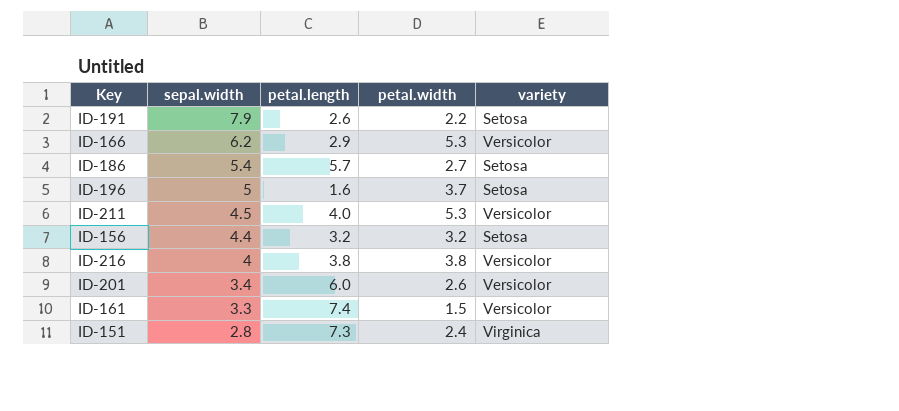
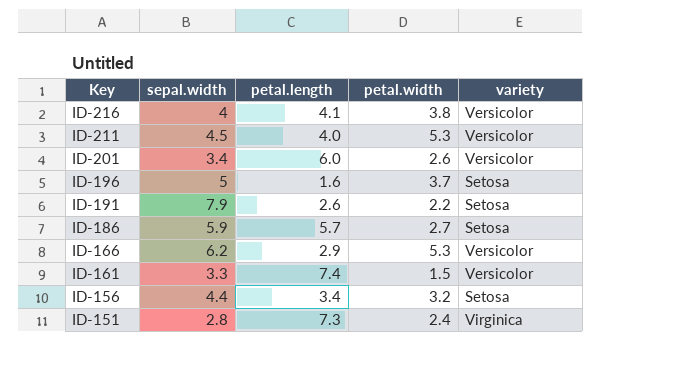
row order: sepal.width descending -> Key descending
ID-216 | petal.length: 3.8 -> 4.1
ID-186 | sepal.width: 5.4 -> 5.9
ID-156 | petal.length: 3.2 -> 3.4

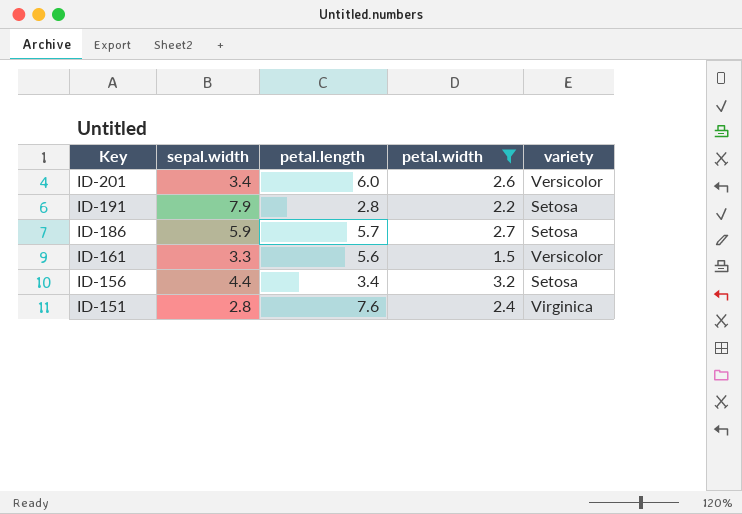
filter: none -> petal.width <= 3.2
ID-191 | petal.length: 2.6 -> 2.8
ID-161 | petal.length: 7.4 -> 5.6
ID-151 | petal.length: 7.3 -> 7.6

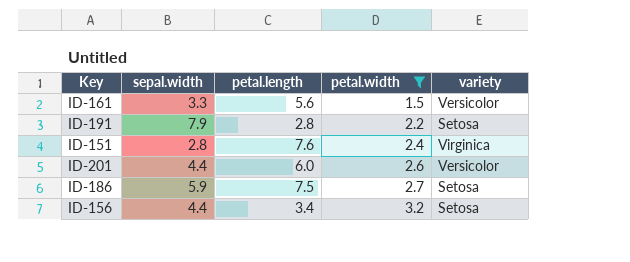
row order: Key descending -> petal.width ascending
ID-201 | sepal.width: 3.4 -> 4.4
ID-186 | petal.length: 5.7 -> 7.5

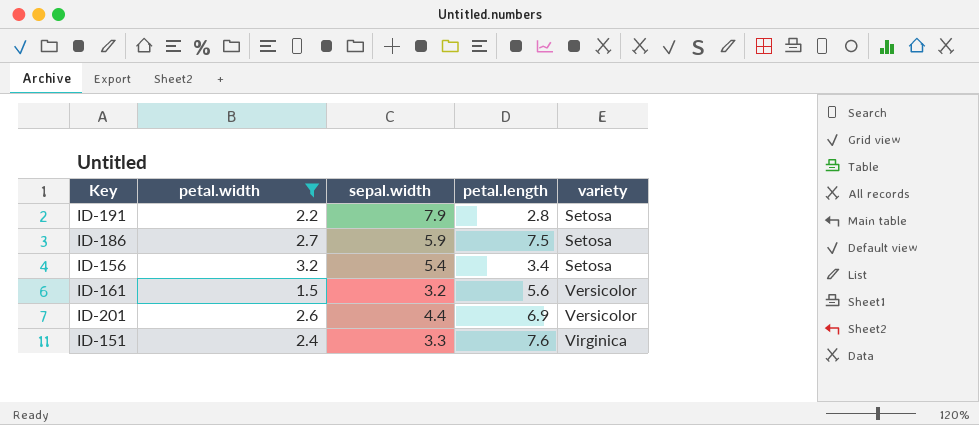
row order: petal.width ascending -> variety ascending
column petal.width | position: 4 -> 2
ID-156 | sepal.width: 4.4 -> 5.4
ID-161 | sepal.width: 3.3 -> 3.2
ID-201 | petal.length: 6.0 -> 6.9
ID-151 | sepal.width: 2.8 -> 3.3

